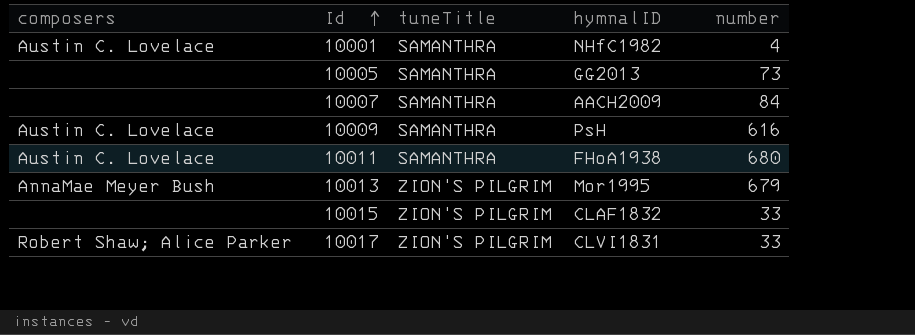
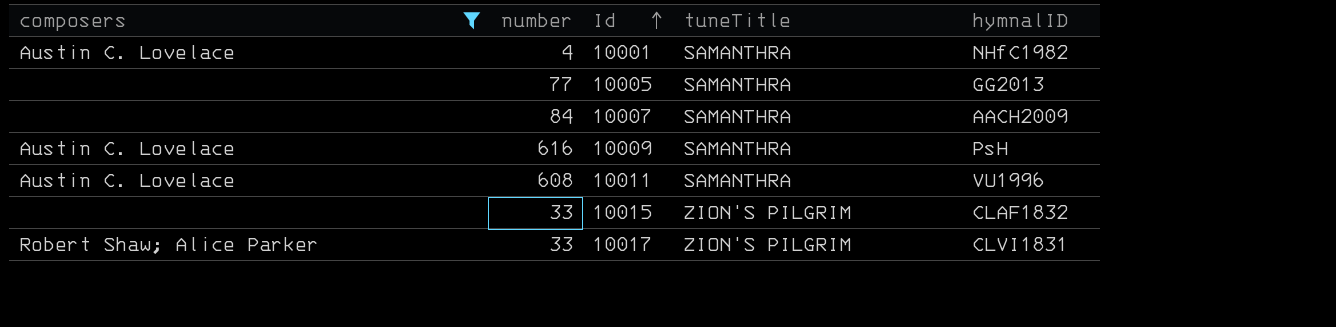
filter: none -> composers != AnnaMae Meyer Bush
column number | position: 5 -> 2
10005 | number: 73 -> 77
10011 | number: 680 -> 608
10011 | hymnalID: FHoA1938 -> VU1996

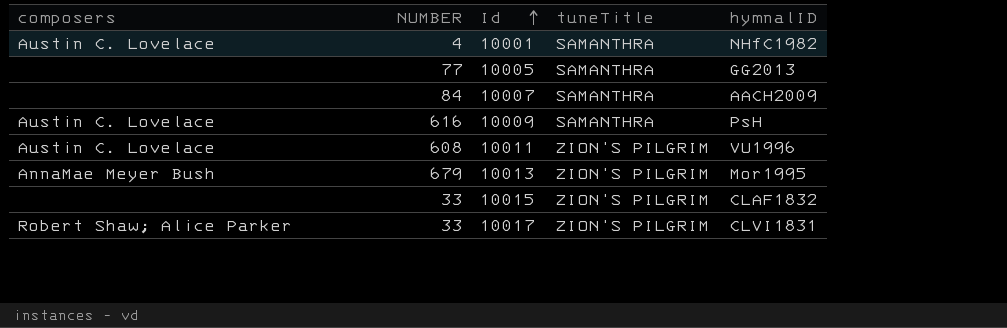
filter: composers != AnnaMae Meyer Bush -> none
column name: number -> NUMBER
10011 | tuneTitle: SAMANTHRA -> ZION'S PILGRIM

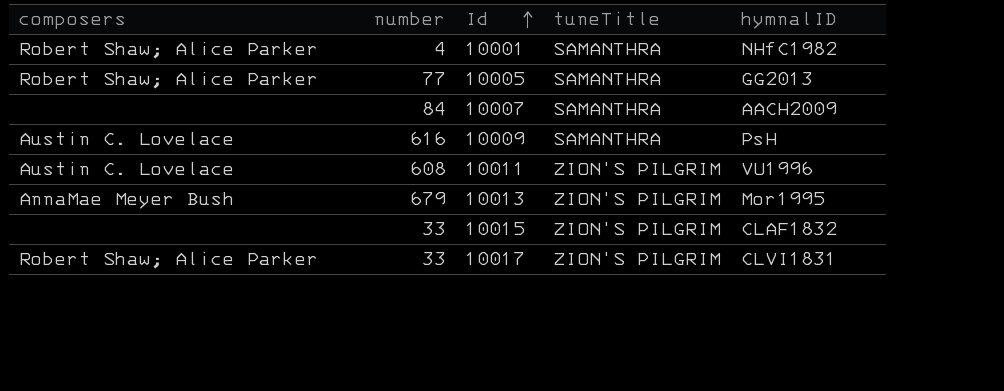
column name: NUMBER -> number
10001 | composers: Austin C. Lovelace -> Robert Shaw; Alice Parker
10005 | composers: none -> Robert Shaw; Alice Parker

